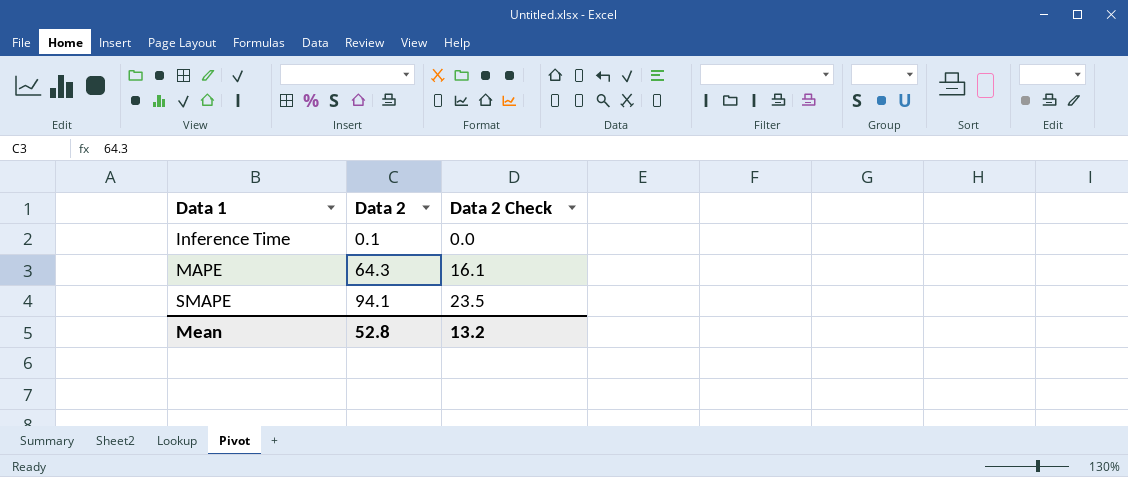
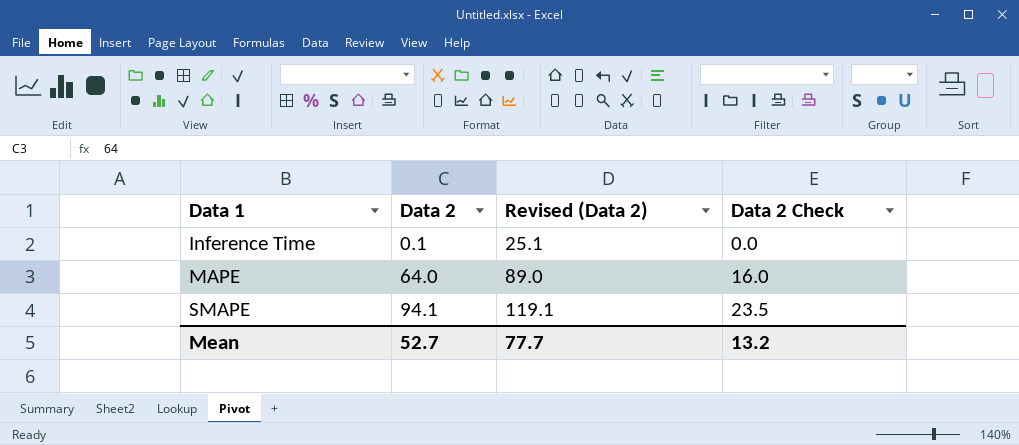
column Revised (Data 2) | formula: none -> [Data 2] + 25
MAPE | Data 2: 64.3 -> 64.0
MAPE | Data 2 Check: 16.1 -> 16.0
Mean | Data 2: 52.8 -> 52.7

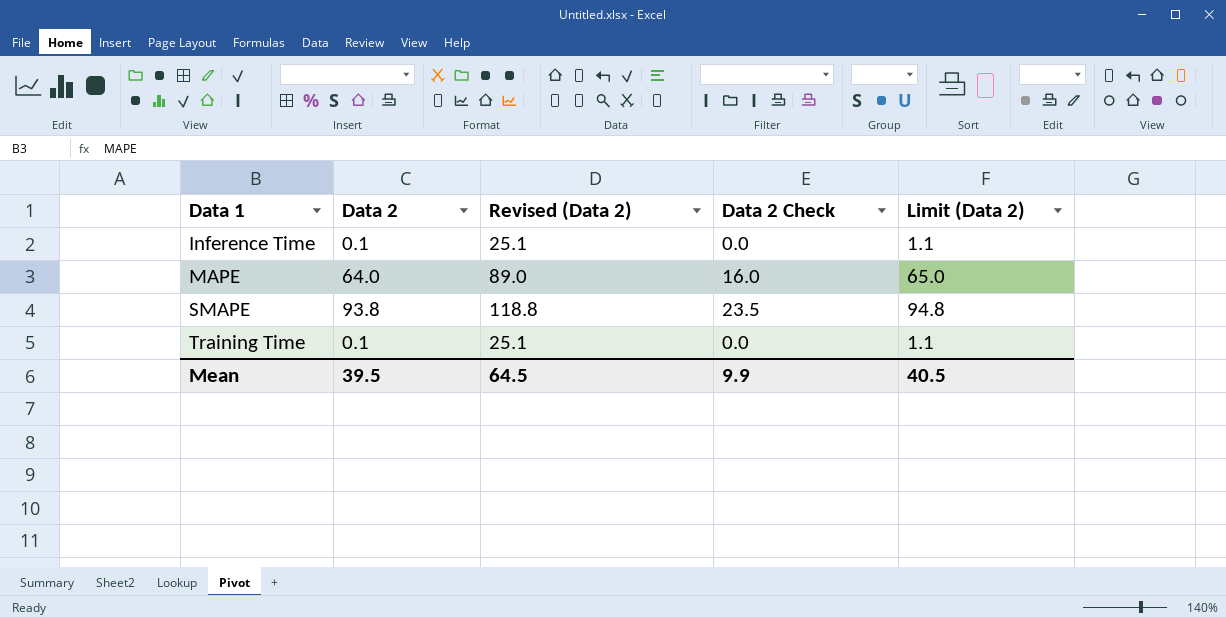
column Limit (Data 2) | formula: none -> [Data 2] + 1
SMAPE | Data 2: 94.1 -> 93.8
SMAPE | Revised (Data 2): 119.1 -> 118.8
row Training Time: none -> 0.1 | 25.1 | 0.0 | 1.1
Mean | Data 2: 52.7 -> 39.5
Mean | Revised (Data 2): 77.7 -> 64.5
Mean | Data 2 Check: 13.2 -> 9.9

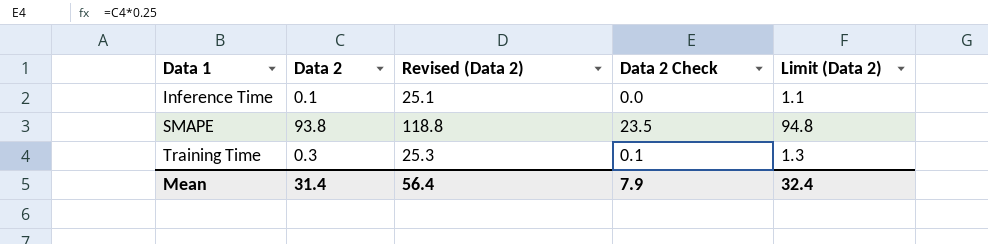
row MAPE: 64.0 | 89.0 | 16.0 | 65.0 -> none
Training Time | Data 2: 0.1 -> 0.3
Training Time | Revised (Data 2): 25.1 -> 25.3
Training Time | Data 2 Check: 0.0 -> 0.1
Training Time | Limit (Data 2): 1.1 -> 1.3
Mean | Data 2: 39.5 -> 31.4
Mean | Revised (Data 2): 64.5 -> 56.4
Mean | Data 2 Check: 9.9 -> 7.9
Mean | Limit (Data 2): 40.5 -> 32.4

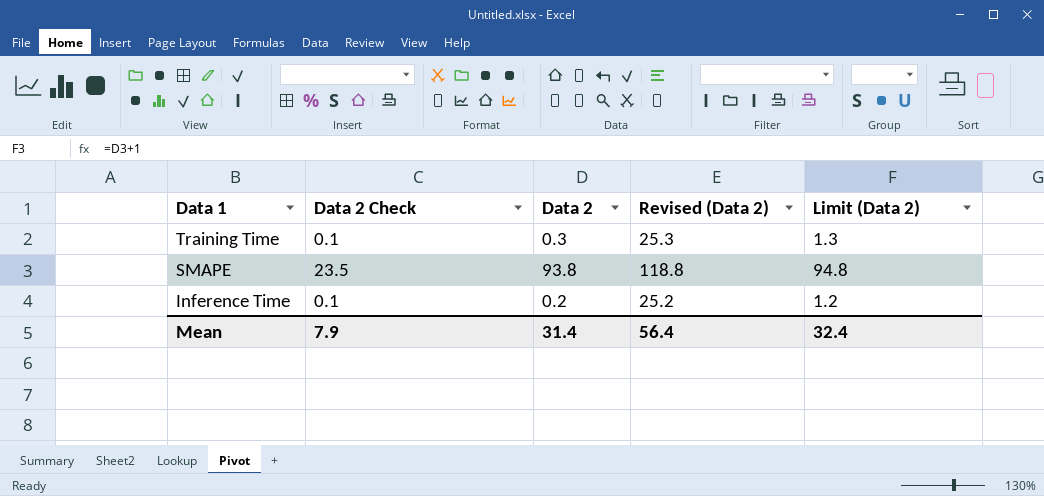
row order: Data 1 ascending -> Data 1 descending
column Data 2 Check | position: 4 -> 2
Inference Time | Data 2 Check: 0.0 -> 0.1
Inference Time | Data 2: 0.1 -> 0.2
Inference Time | Revised (Data 2): 25.1 -> 25.2
Inference Time | Limit (Data 2): 1.1 -> 1.2

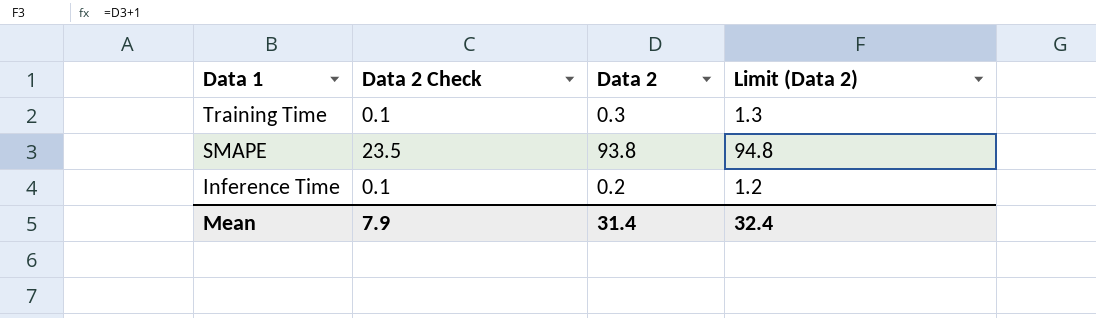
column Revised (Data 2) | formula: [Data 2] + 25 -> none

